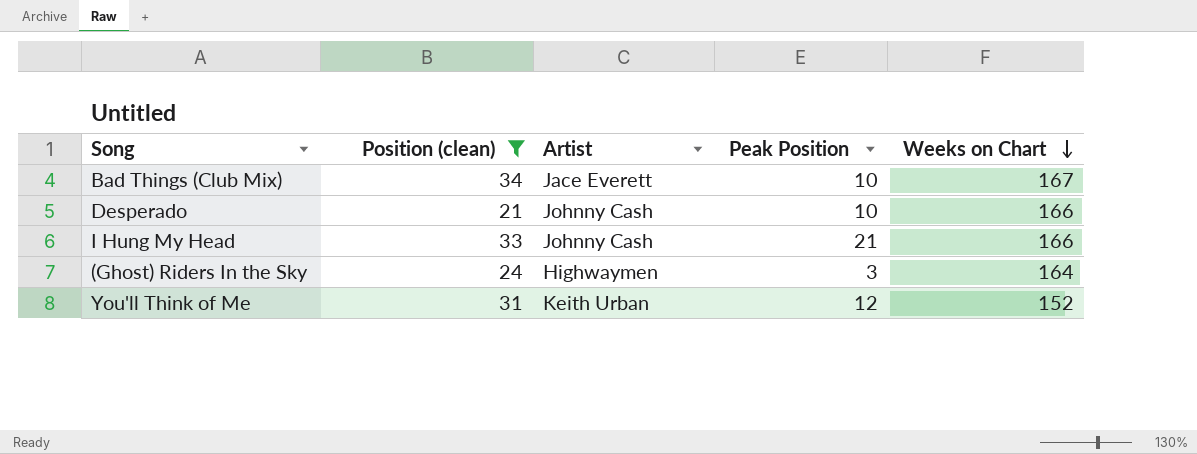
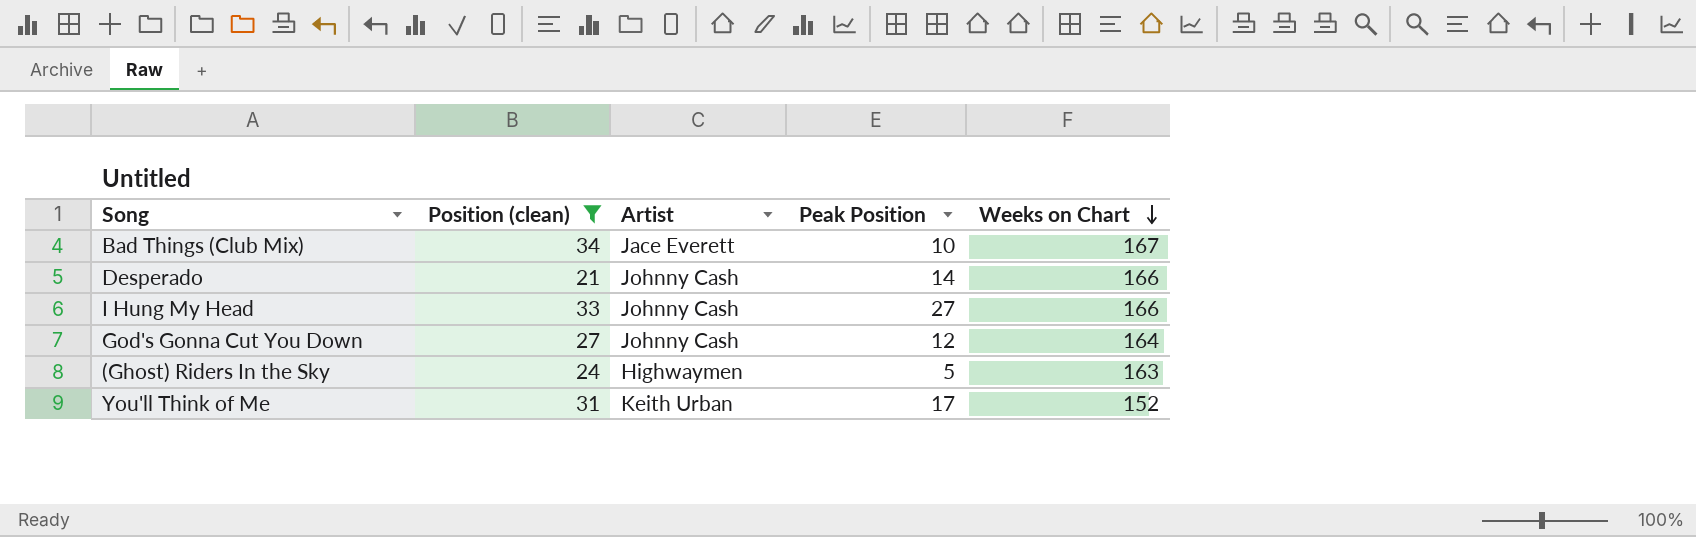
Desperado | Peak Position: 10 -> 14
I Hung My Head | Peak Position: 21 -> 27
row God's Gonna Cut You Down: none -> 27 | Johnny Cash | 12 | 164
(Ghost) Riders In the Sky | Peak Position: 3 -> 5
(Ghost) Riders In the Sky | Weeks on Chart: 164 -> 163
You'll Think of Me | Peak Position: 12 -> 17

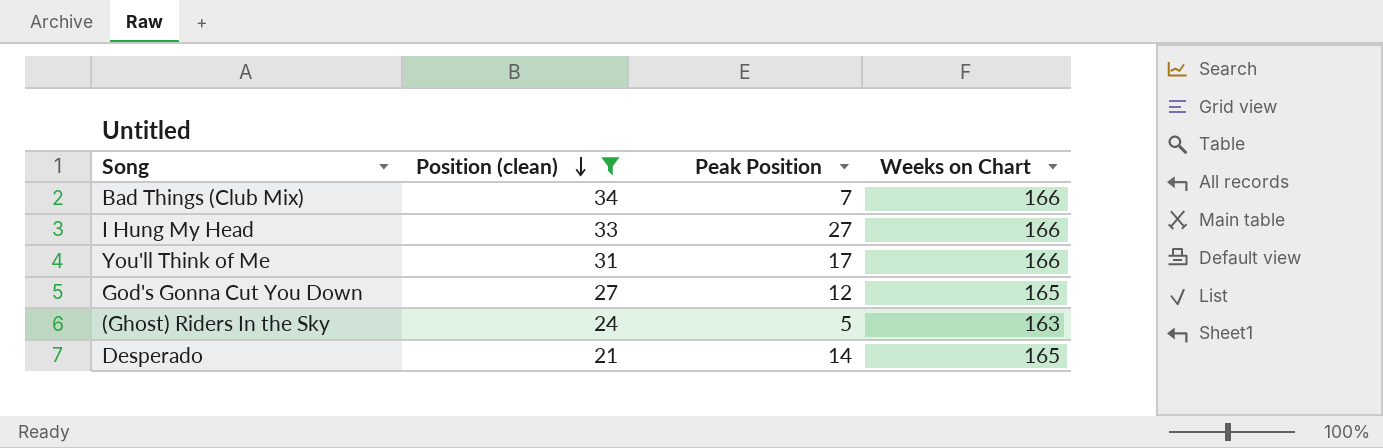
row order: Weeks on Chart descending -> Position (clean) descending
column Artist | position: 3 -> none
Bad Things (Club Mix) | Peak Position: 10 -> 7
Bad Things (Club Mix) | Weeks on Chart: 167 -> 166
You'll Think of Me | Weeks on Chart: 152 -> 166
God's Gonna Cut You Down | Weeks on Chart: 164 -> 165
Desperado | Weeks on Chart: 166 -> 165

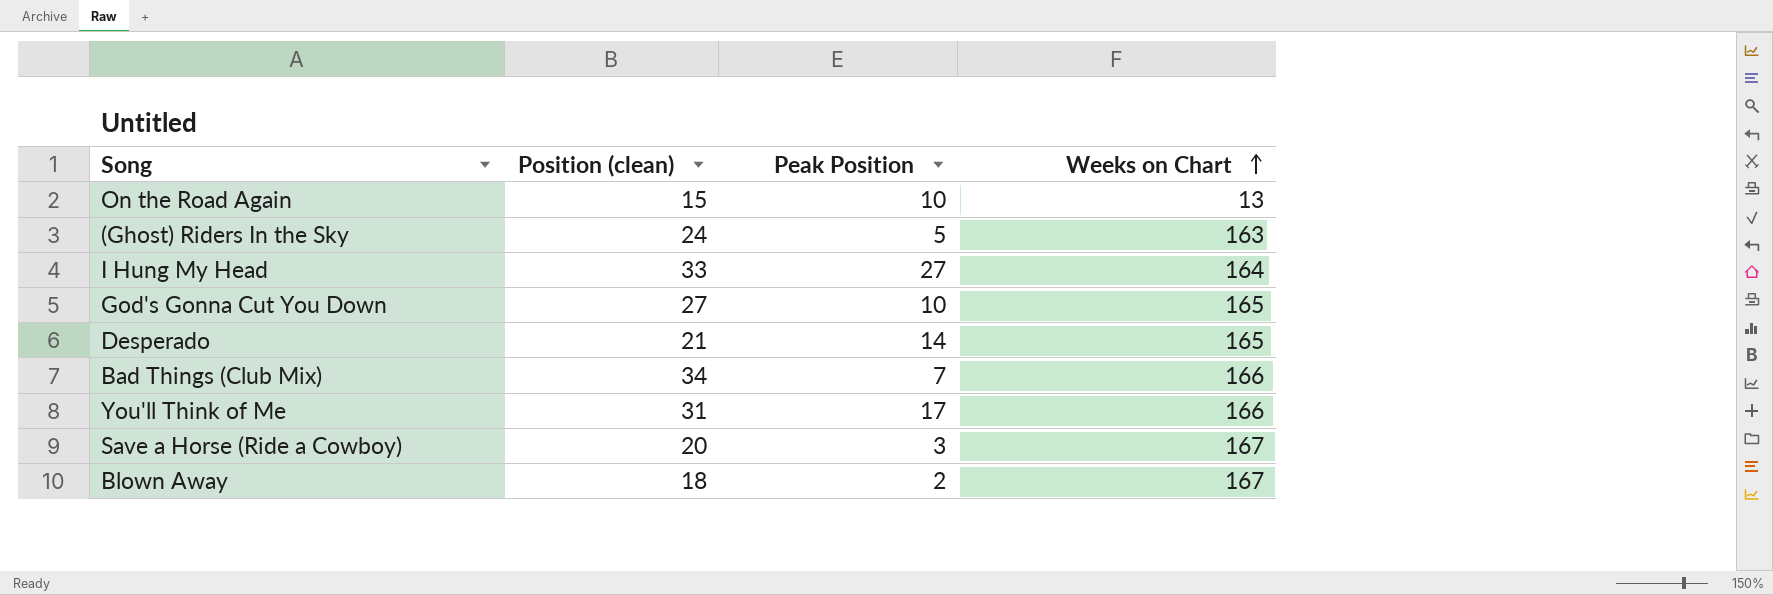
filter: Position (clean) >= 21 -> none
row order: Position (clean) descending -> Weeks on Chart ascending
I Hung My Head | Weeks on Chart: 166 -> 164
God's Gonna Cut You Down | Peak Position: 12 -> 10

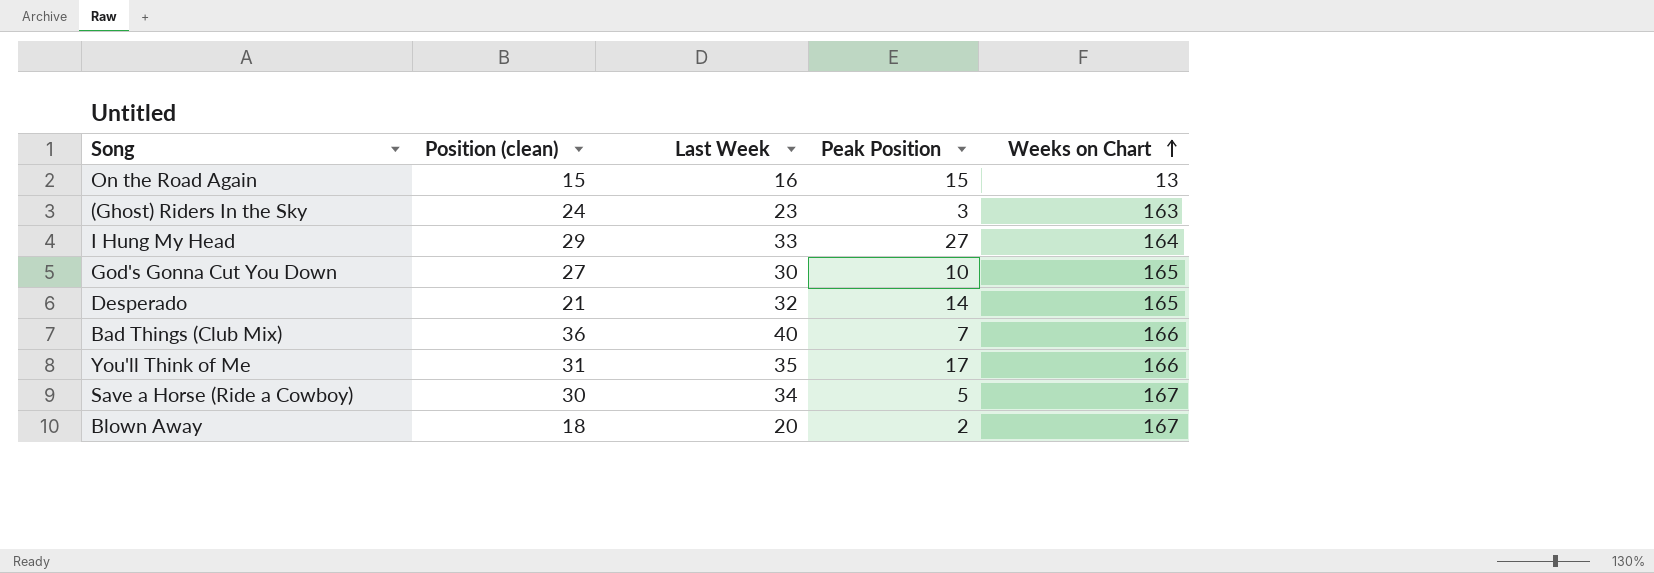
column Last Week | position: none -> 3
On the Road Again | Peak Position: 10 -> 15
(Ghost) Riders In the Sky | Peak Position: 5 -> 3
I Hung My Head | Position (clean): 33 -> 29
Bad Things (Club Mix) | Position (clean): 34 -> 36
Save a Horse (Ride a Cowboy) | Position (clean): 20 -> 30
Save a Horse (Ride a Cowboy) | Peak Position: 3 -> 5

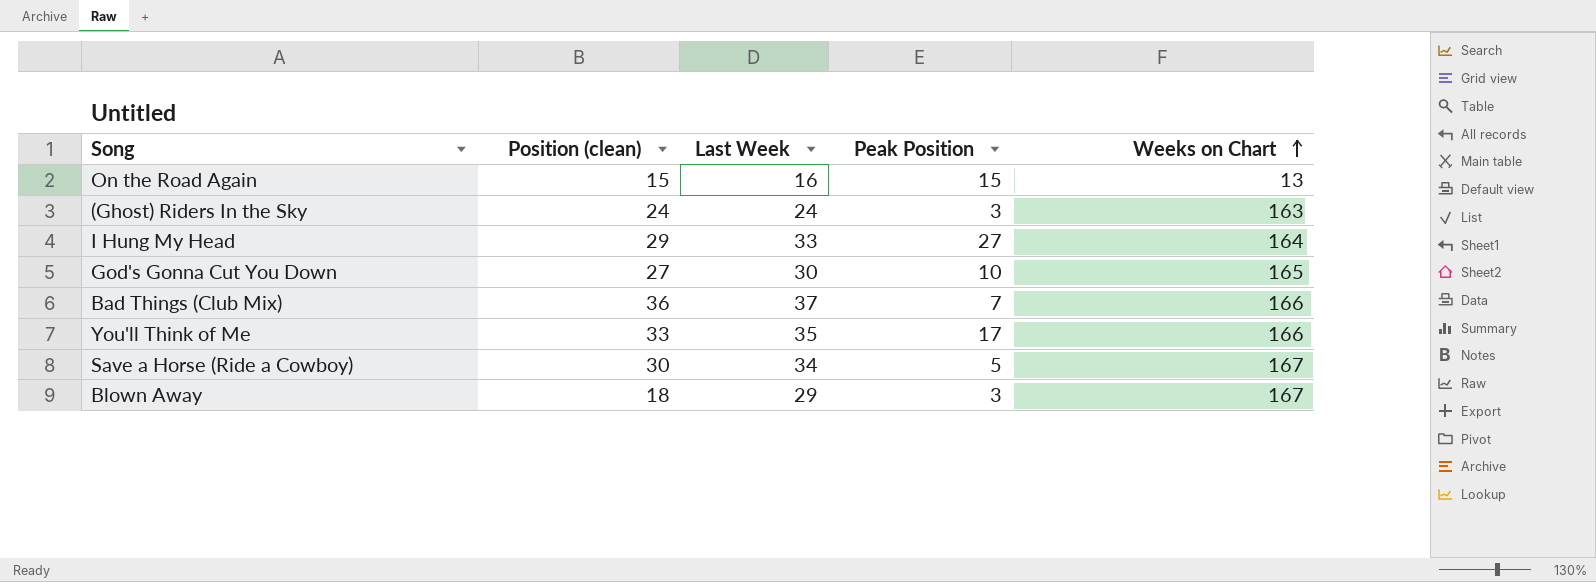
row Desperado: 21 | 32 | 14 | 165 -> none
(Ghost) Riders In the Sky | Last Week: 23 -> 24
Bad Things (Club Mix) | Last Week: 40 -> 37
You'll Think of Me | Position (clean): 31 -> 33
Blown Away | Last Week: 20 -> 29
Blown Away | Peak Position: 2 -> 3

